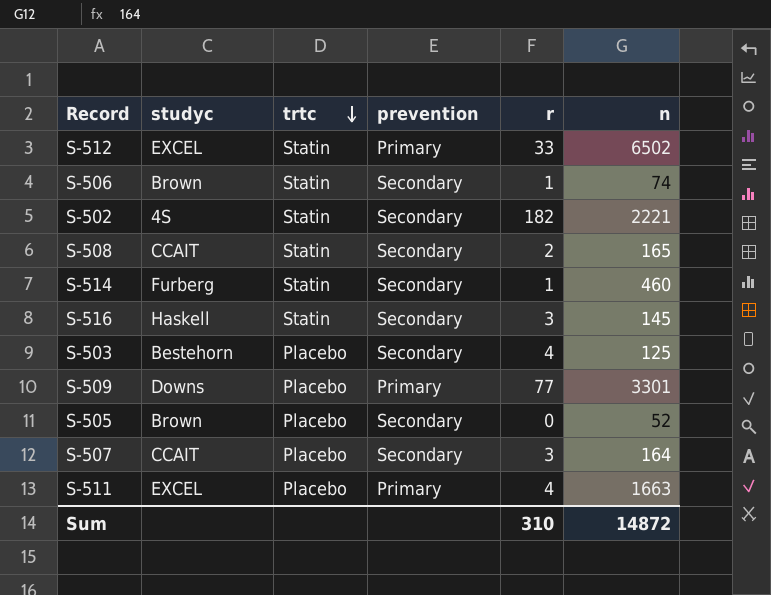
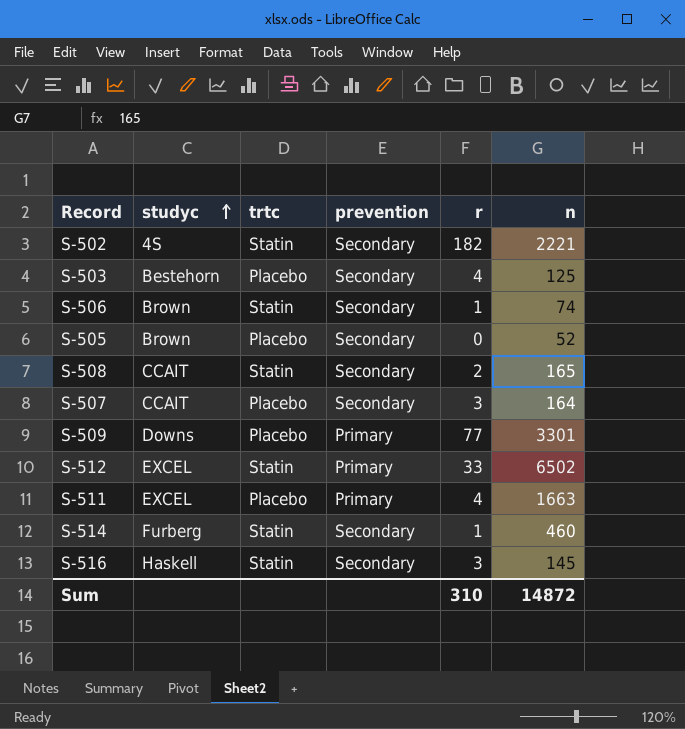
row order: trtc descending -> studyc ascending

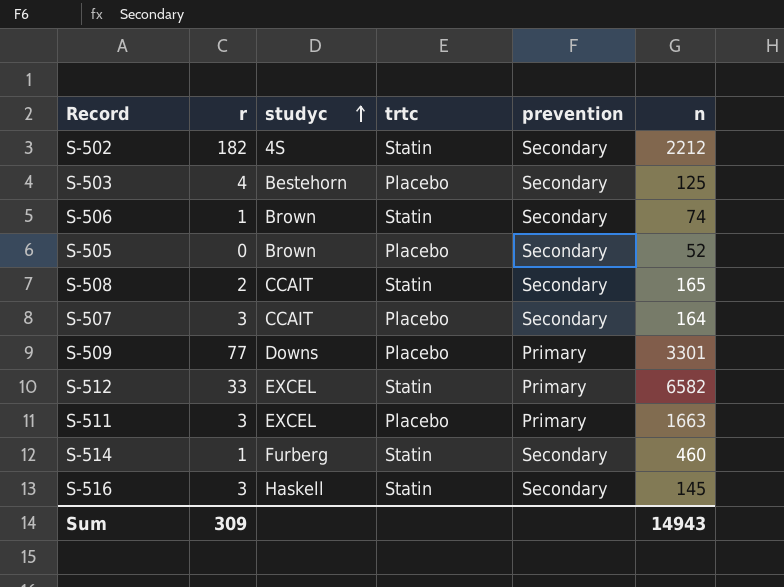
column r | position: 5 -> 2
S-502 | n: 2221 -> 2212
S-512 | n: 6502 -> 6582
S-511 | r: 4 -> 3
Sum | r: 310 -> 309
Sum | n: 14872 -> 14943

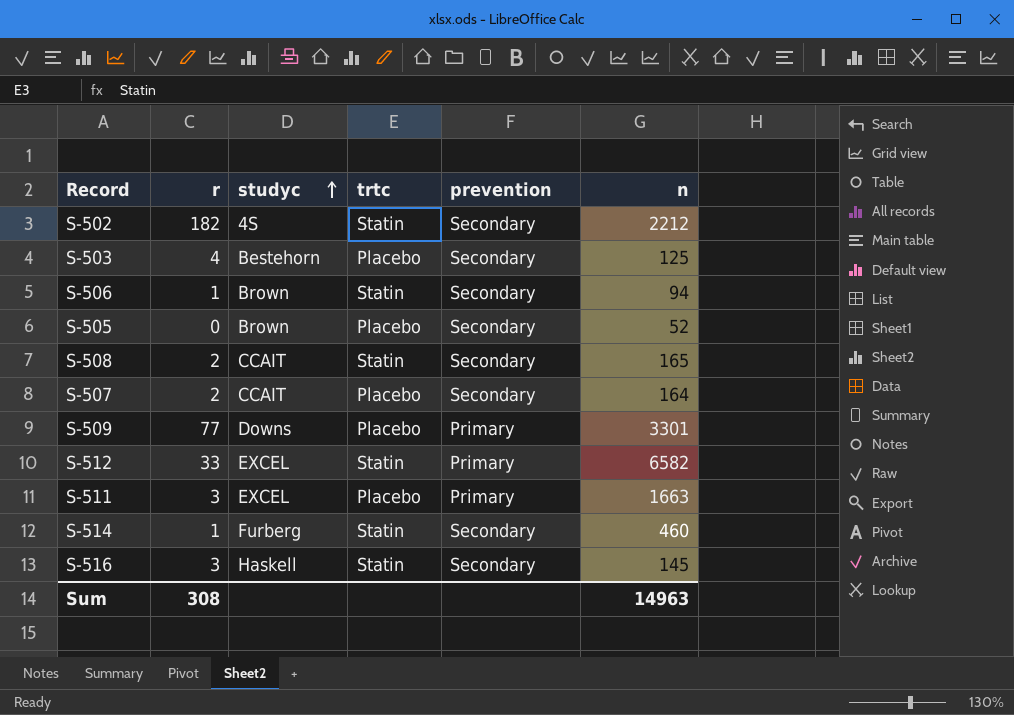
S-506 | n: 74 -> 94
S-507 | r: 3 -> 2
Sum | r: 309 -> 308
Sum | n: 14943 -> 14963

